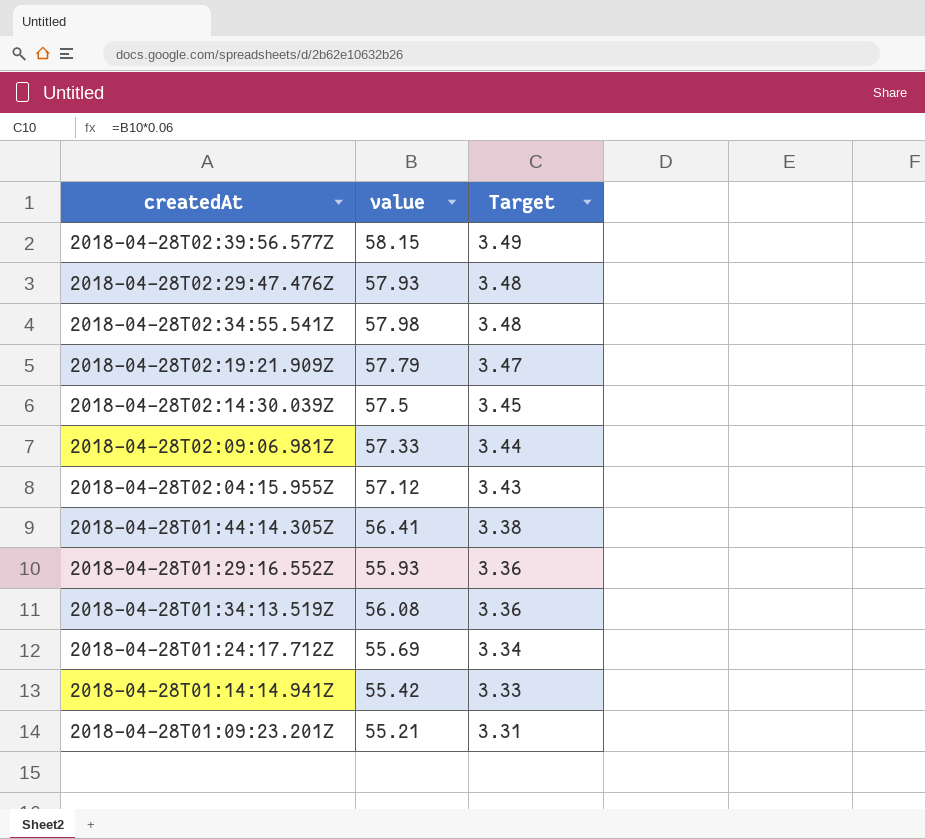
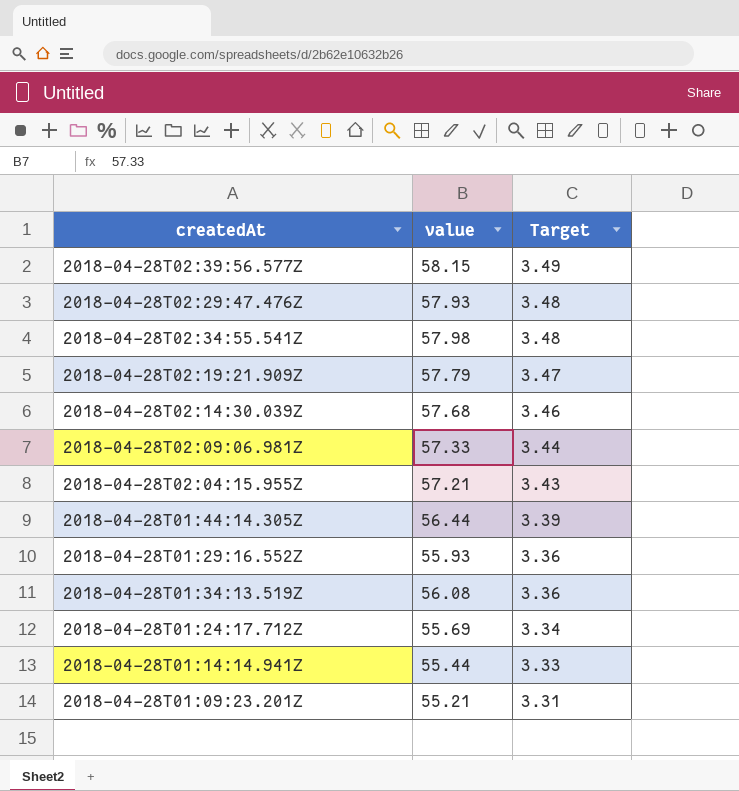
2018-04-28T02:14:30.039Z | value: 57.5 -> 57.68
2018-04-28T02:14:30.039Z | Target: 3.45 -> 3.46
2018-04-28T02:04:15.955Z | value: 57.12 -> 57.21
2018-04-28T01:44:14.305Z | value: 56.41 -> 56.44
2018-04-28T01:44:14.305Z | Target: 3.38 -> 3.39
2018-04-28T01:14:14.941Z | value: 55.42 -> 55.44

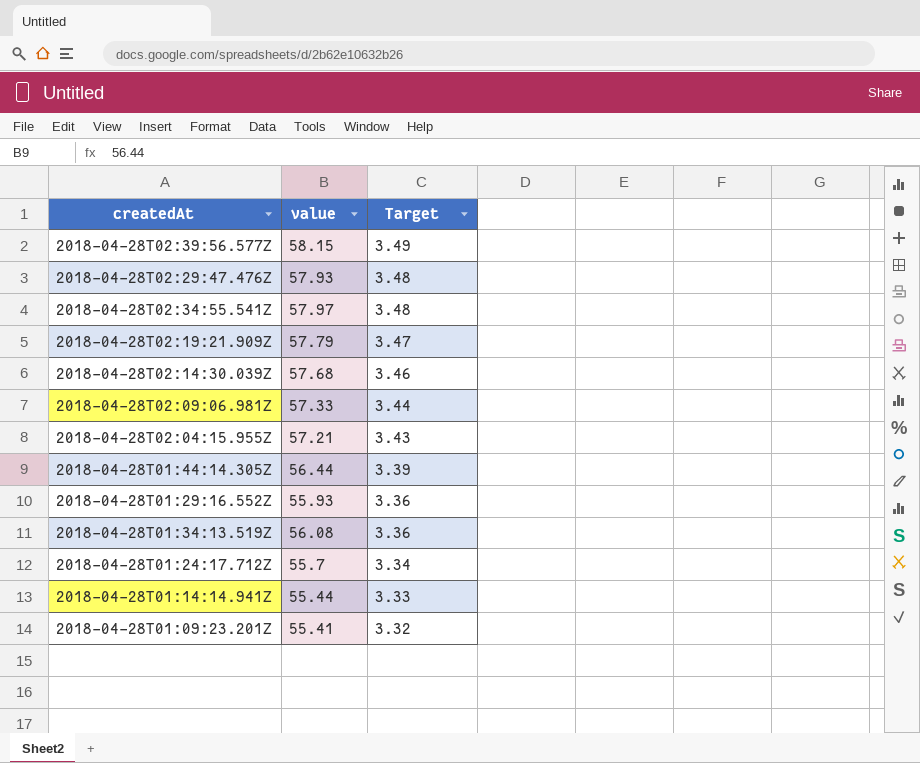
2018-04-28T02:34:55.541Z | value: 57.98 -> 57.97
2018-04-28T01:24:17.712Z | value: 55.69 -> 55.7
2018-04-28T01:09:23.201Z | value: 55.21 -> 55.41
2018-04-28T01:09:23.201Z | Target: 3.31 -> 3.32

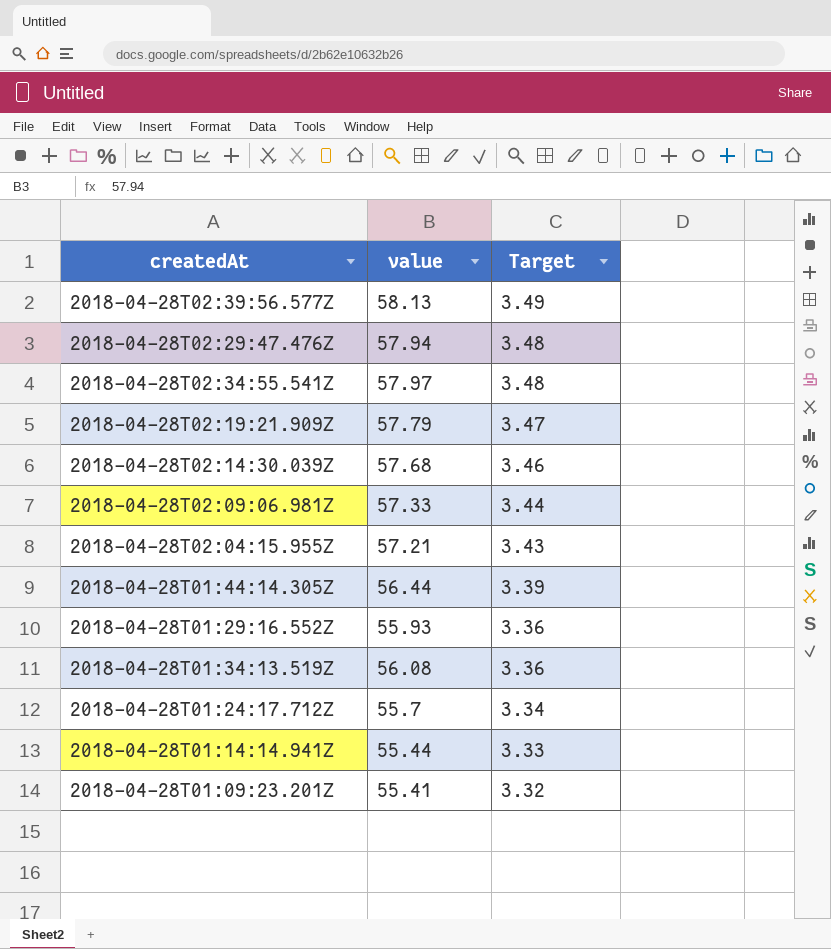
2018-04-28T02:39:56.577Z | value: 58.15 -> 58.13
2018-04-28T02:29:47.476Z | value: 57.93 -> 57.94

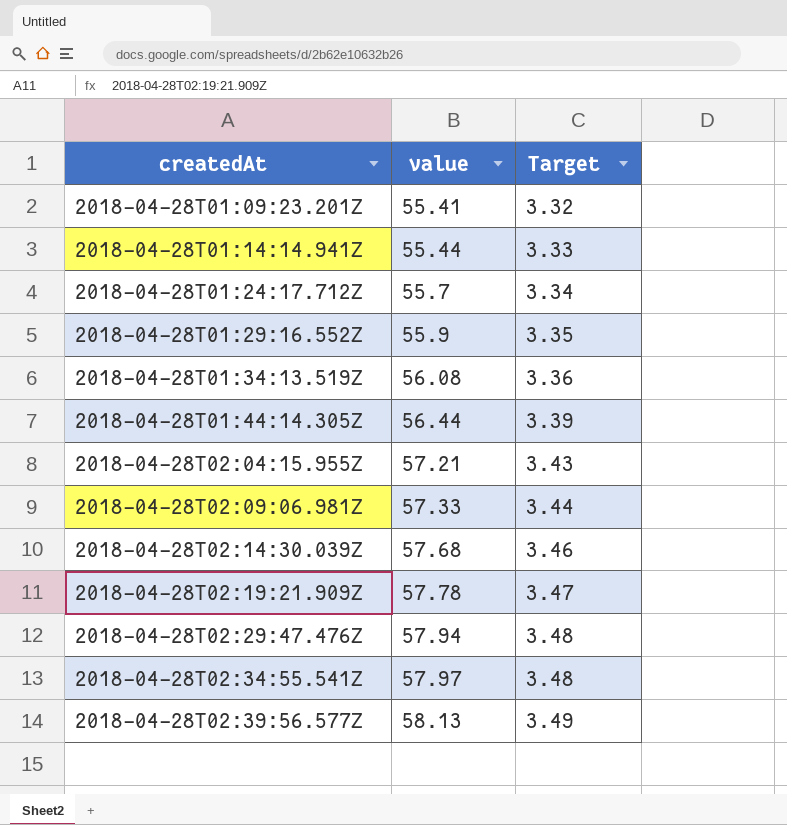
row order: Target descending -> createdAt ascending
2018-04-28T01:29:16.552Z | value: 55.93 -> 55.9
2018-04-28T01:29:16.552Z | Target: 3.36 -> 3.35
2018-04-28T02:19:21.909Z | value: 57.79 -> 57.78

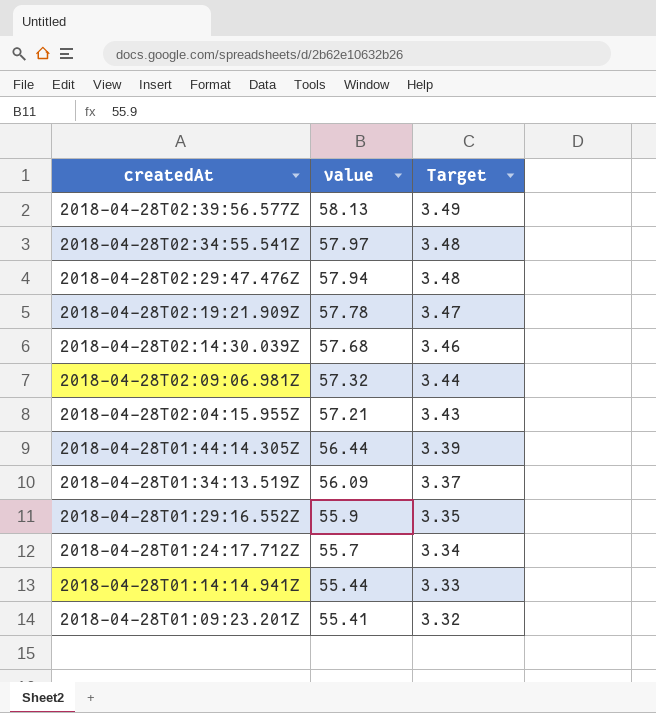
row order: createdAt ascending -> createdAt descending
2018-04-28T02:09:06.981Z | value: 57.33 -> 57.32
2018-04-28T01:34:13.519Z | value: 56.08 -> 56.09
2018-04-28T01:34:13.519Z | Target: 3.36 -> 3.37

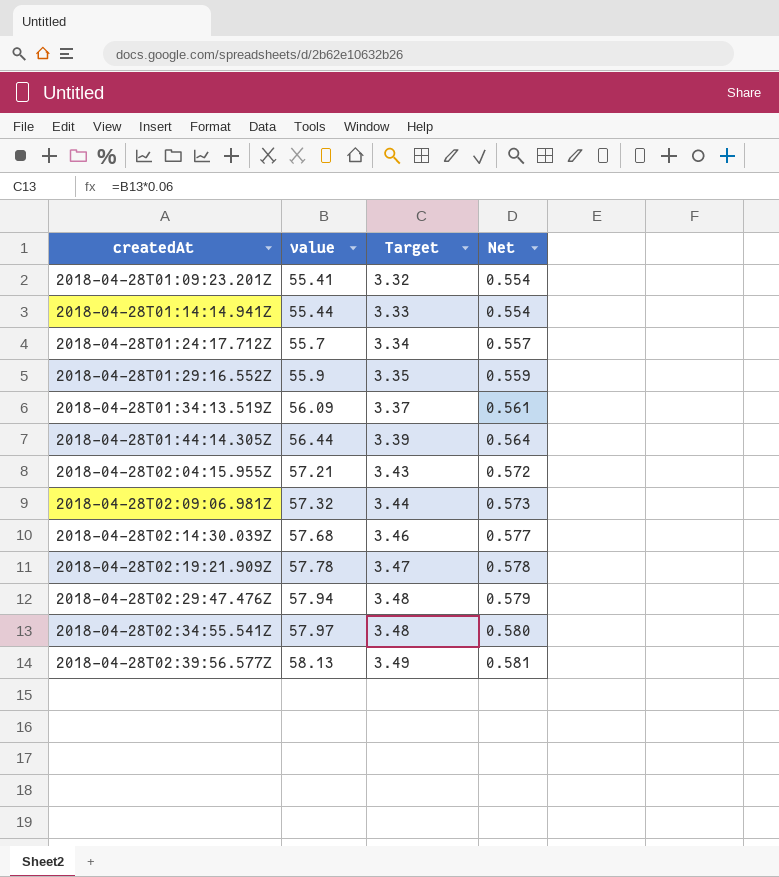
row order: createdAt descending -> createdAt ascending
column Net | formula: none -> [value] * 0.01

